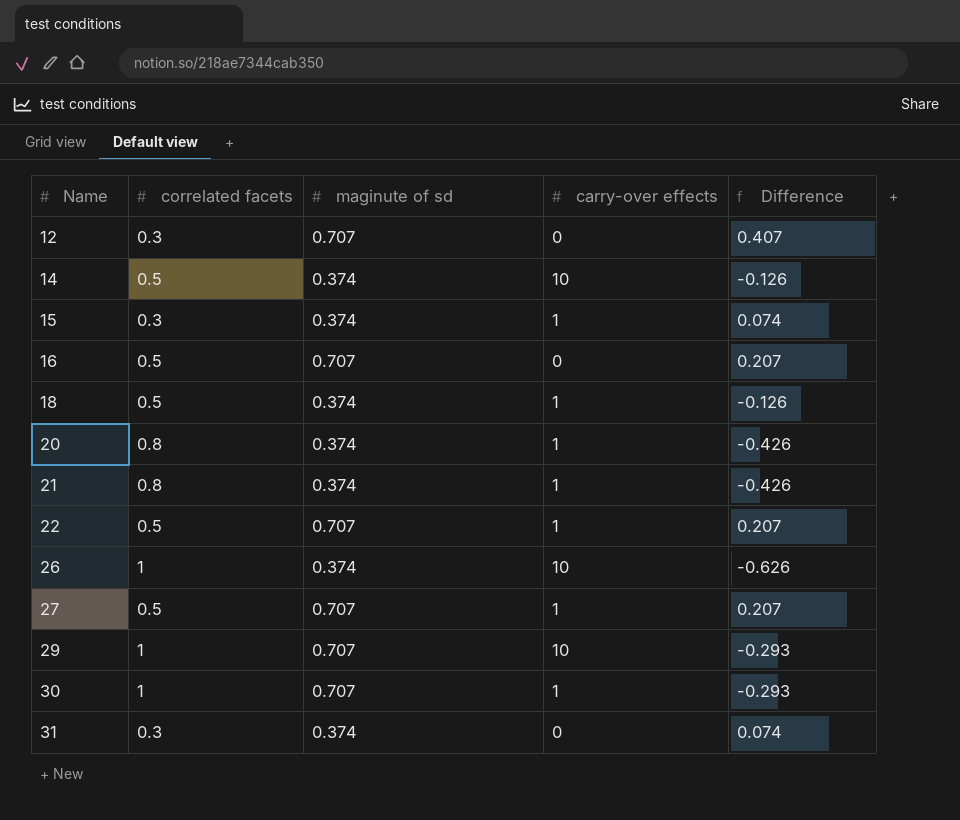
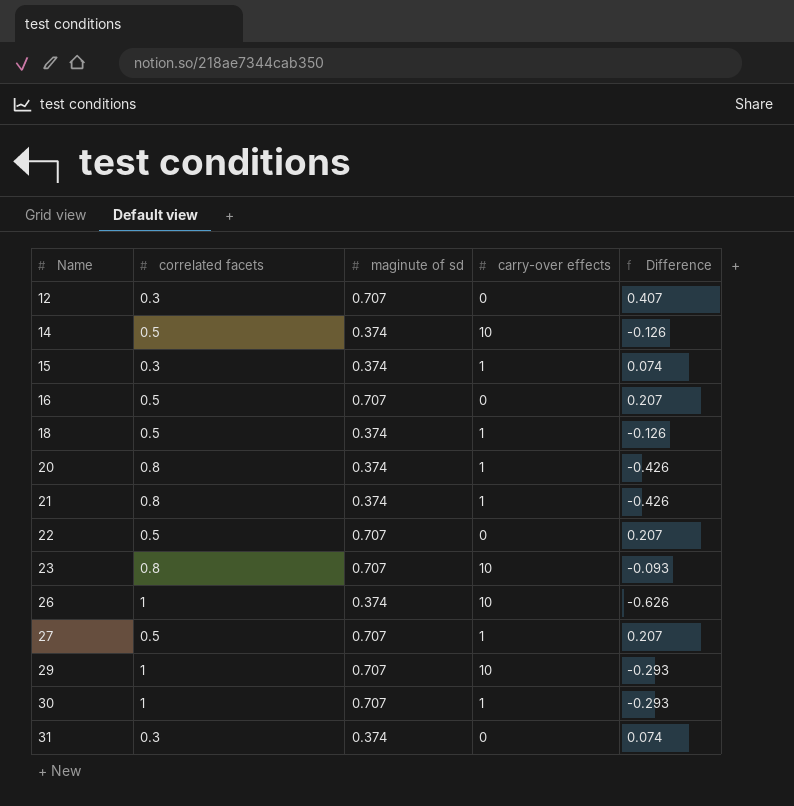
22 | carry-over effects: 1 -> 0
row 23: none -> 0.8 | 0.707 | 10 | -0.093

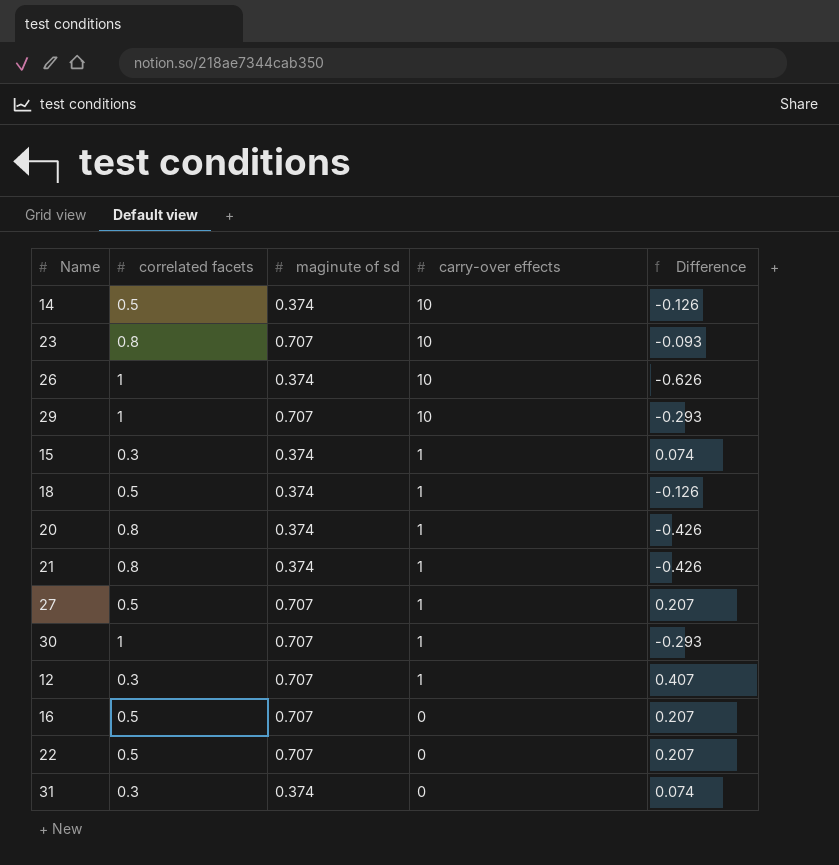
row order: Name ascending -> carry-over effects descending
12 | carry-over effects: 0 -> 1

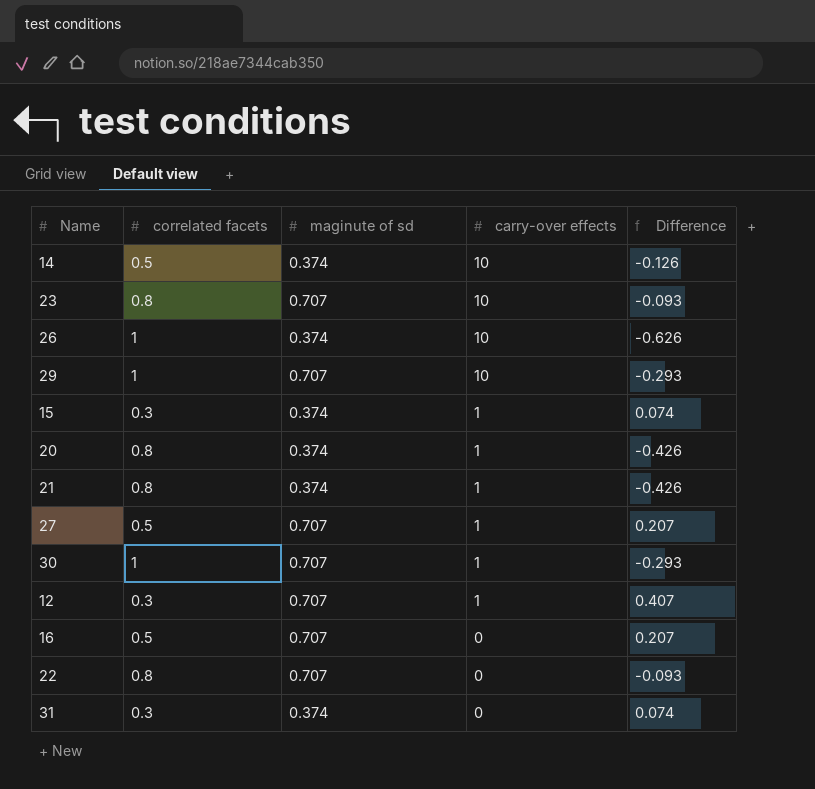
row 18: 0.5 | 0.374 | 1 | -0.126 -> none
22 | correlated facets: 0.5 -> 0.8
22 | Difference: 0.207 -> -0.093

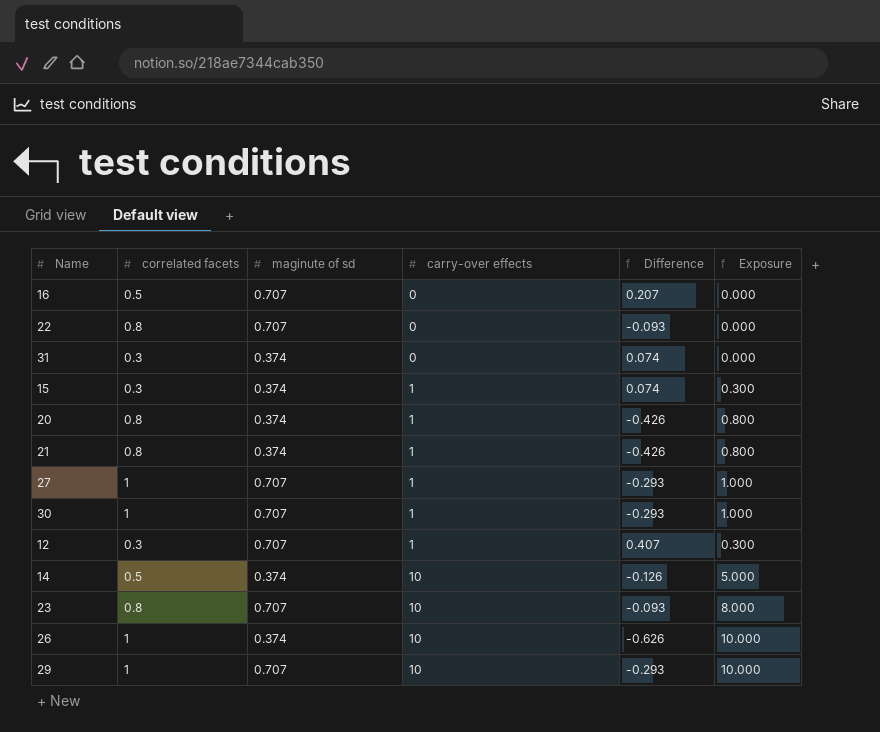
row order: carry-over effects descending -> carry-over effects ascending
column Exposure | formula: none -> [correlated facets] * [carry-over effects]
27 | correlated facets: 0.5 -> 1
27 | Difference: 0.207 -> -0.293

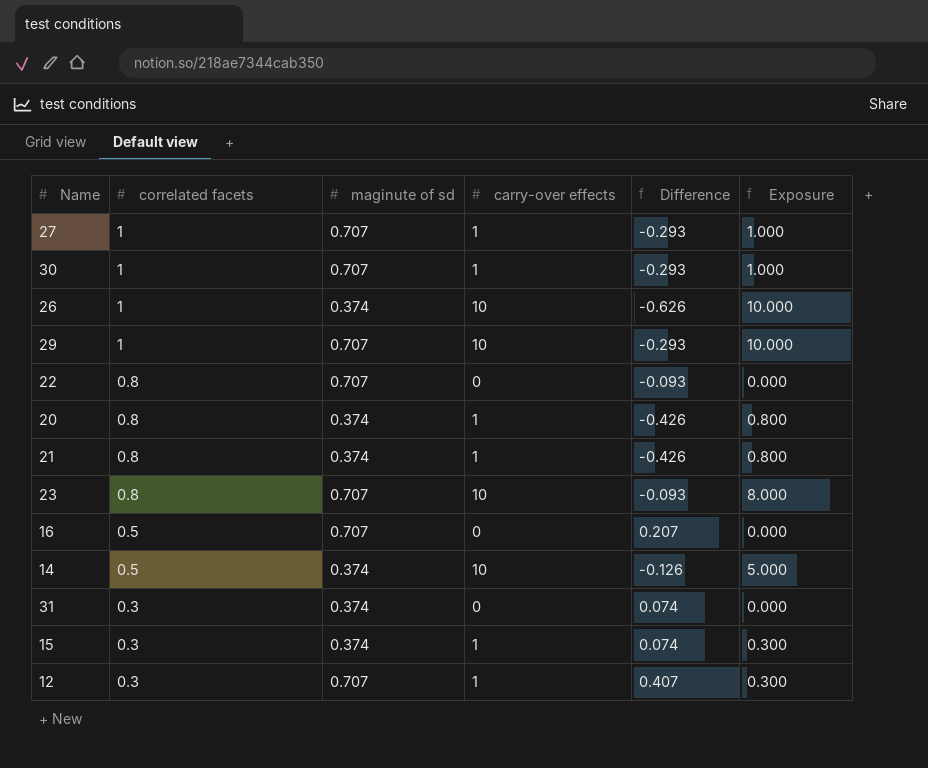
row order: carry-over effects ascending -> correlated facets descending

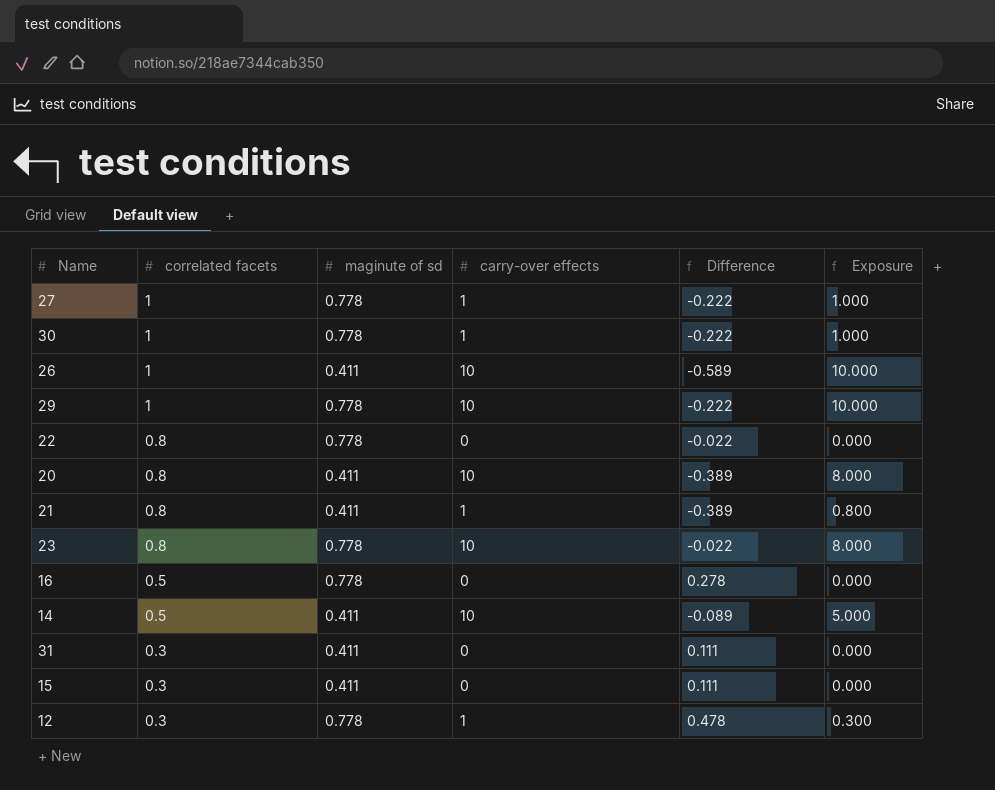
27 | maginute of sd: 0.707 -> 0.778
27 | Difference: -0.293 -> -0.222
30 | maginute of sd: 0.707 -> 0.778
30 | Difference: -0.293 -> -0.222
26 | maginute of sd: 0.374 -> 0.411
26 | Difference: -0.626 -> -0.589
29 | maginute of sd: 0.707 -> 0.778
29 | Difference: -0.293 -> -0.222
22 | maginute of sd: 0.707 -> 0.778
22 | Difference: -0.093 -> -0.022
20 | maginute of sd: 0.374 -> 0.411
20 | carry-over effects: 1 -> 10
20 | Difference: -0.426 -> -0.389
20 | Exposure: 0.800 -> 8.000
21 | maginute of sd: 0.374 -> 0.411
21 | Difference: -0.426 -> -0.389
23 | maginute of sd: 0.707 -> 0.778
23 | Difference: -0.093 -> -0.022
16 | maginute of sd: 0.707 -> 0.778
16 | Difference: 0.207 -> 0.278
14 | maginute of sd: 0.374 -> 0.411
14 | Difference: -0.126 -> -0.089
31 | maginute of sd: 0.374 -> 0.411
31 | Difference: 0.074 -> 0.111
15 | maginute of sd: 0.374 -> 0.411
15 | carry-over effects: 1 -> 0
15 | Difference: 0.074 -> 0.111
15 | Exposure: 0.300 -> 0.000
12 | maginute of sd: 0.707 -> 0.778
12 | Difference: 0.407 -> 0.478

